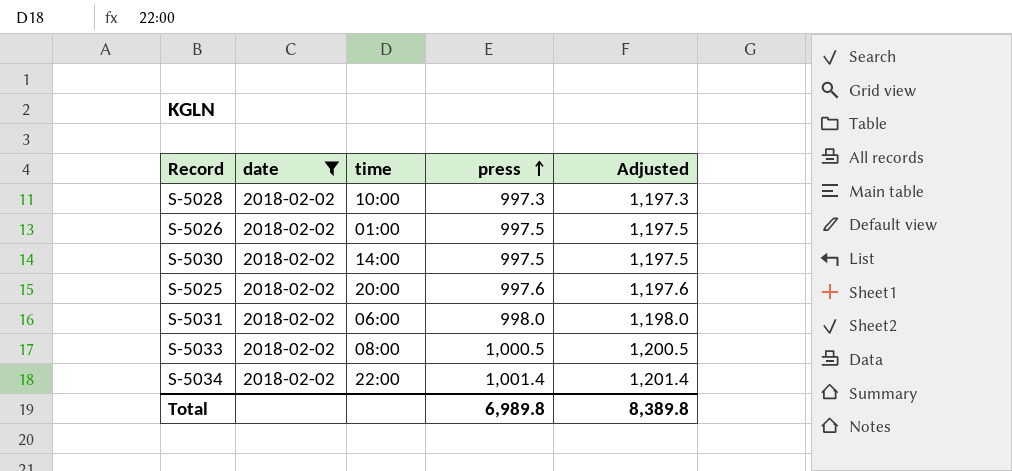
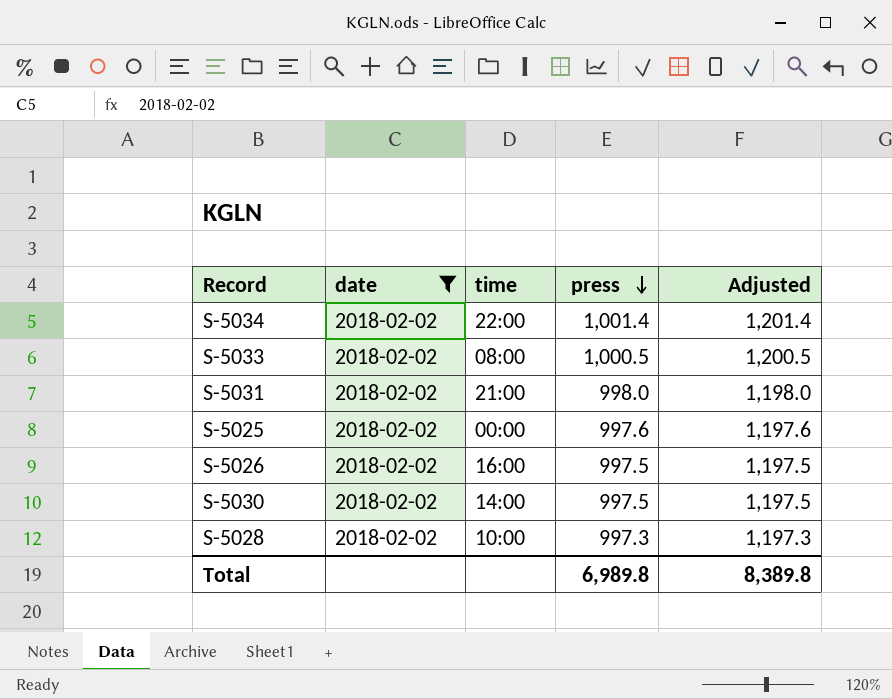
row order: press ascending -> press descending
S-5031 | time: 06:00 -> 21:00
S-5025 | time: 20:00 -> 00:00
S-5026 | time: 01:00 -> 16:00

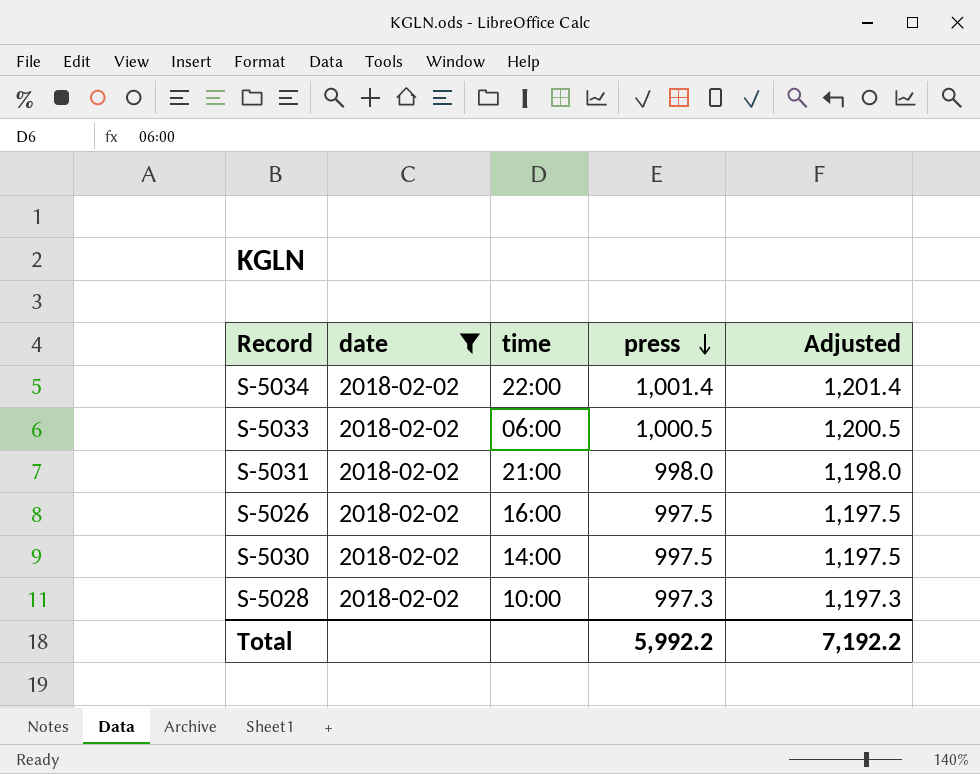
row S-5025: 2018-02-02 | 00:00 | 997.6 | 1,197.6 -> none
S-5033 | time: 08:00 -> 06:00
Total | press: 6,989.8 -> 5,992.2
Total | Adjusted: 8,389.8 -> 7,192.2

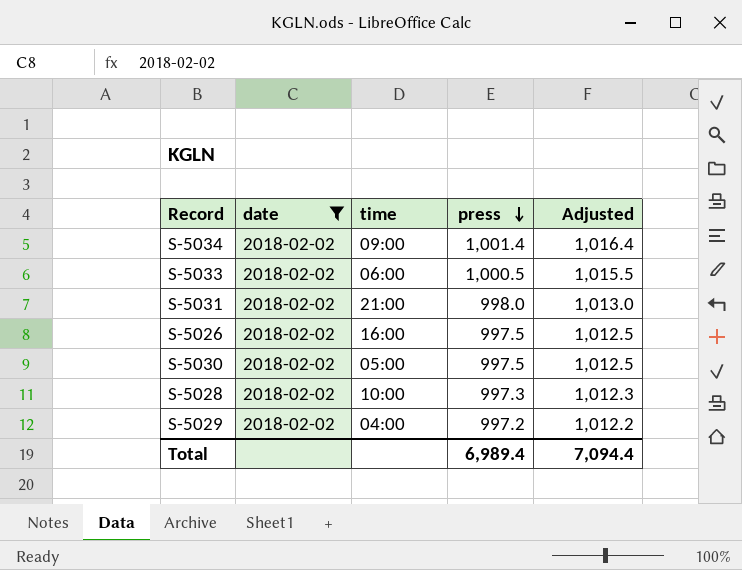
column Adjusted | formula: [press] + 200 -> [press] + 15
S-5034 | time: 22:00 -> 09:00
S-5030 | time: 14:00 -> 05:00
row S-5029: none -> 2018-02-02 | 04:00 | 997.2 | 1,012.2
Total | press: 5,992.2 -> 6,989.4
Total | Adjusted: 7,192.2 -> 7,094.4

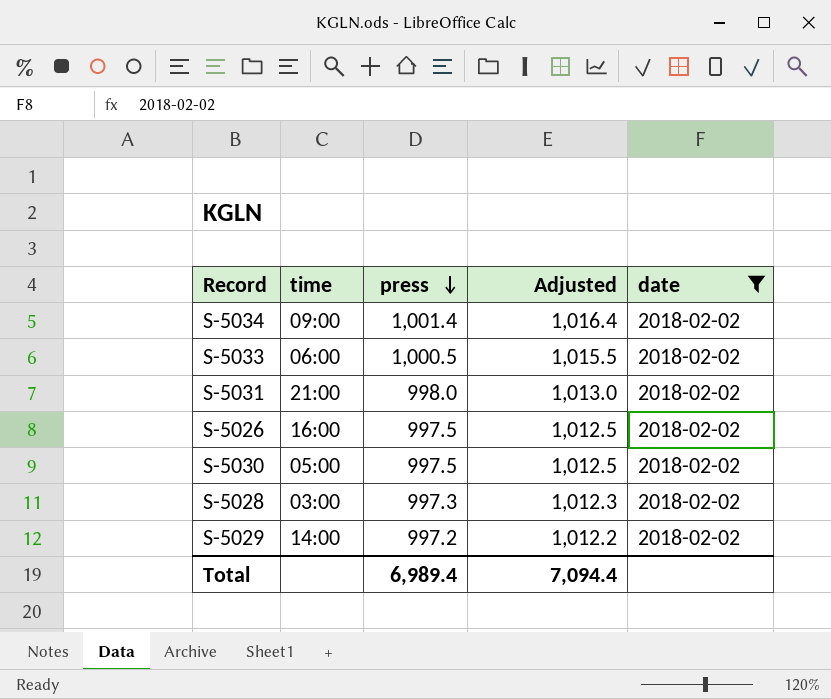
column date | position: 2 -> 5
S-5028 | time: 10:00 -> 03:00
S-5029 | time: 04:00 -> 14:00

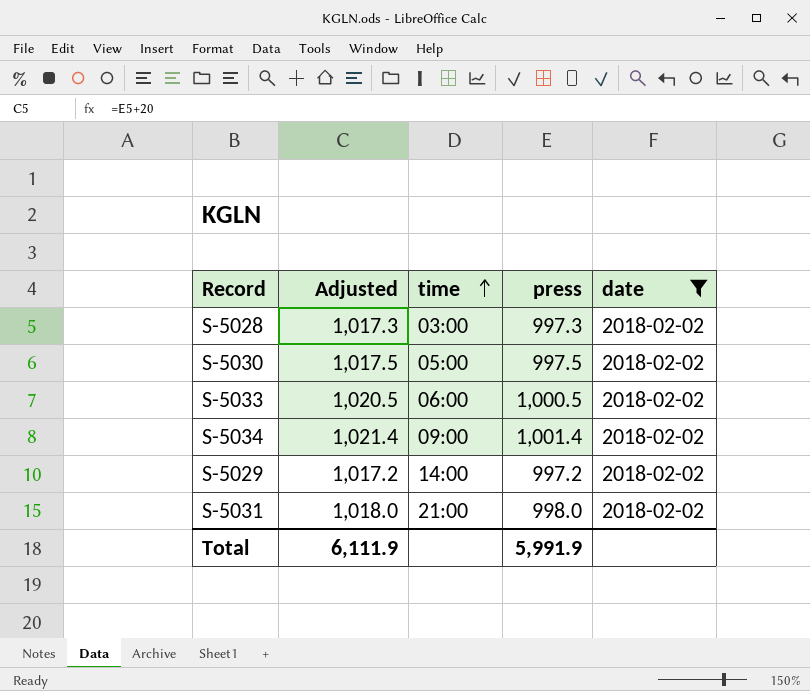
row order: press descending -> time ascending
column Adjusted | formula: [press] + 15 -> [press] + 20
column Adjusted | position: 4 -> 2
row S-5026: 16:00 | 997.5 | 1,012.5 | 2018-02-02 -> none
Total | Adjusted: 7,094.4 -> 6,111.9
Total | press: 6,989.4 -> 5,991.9

